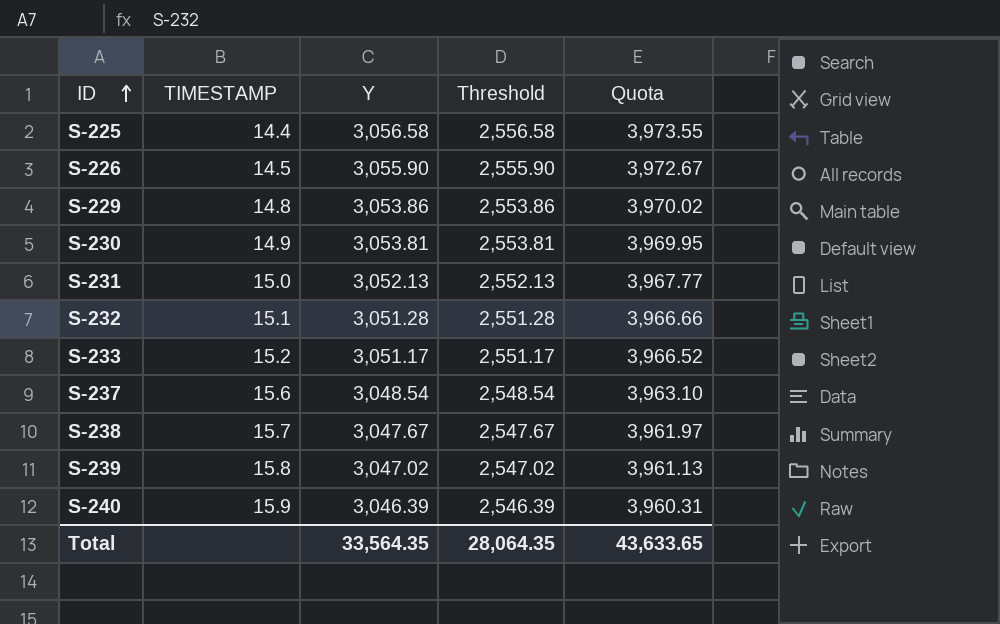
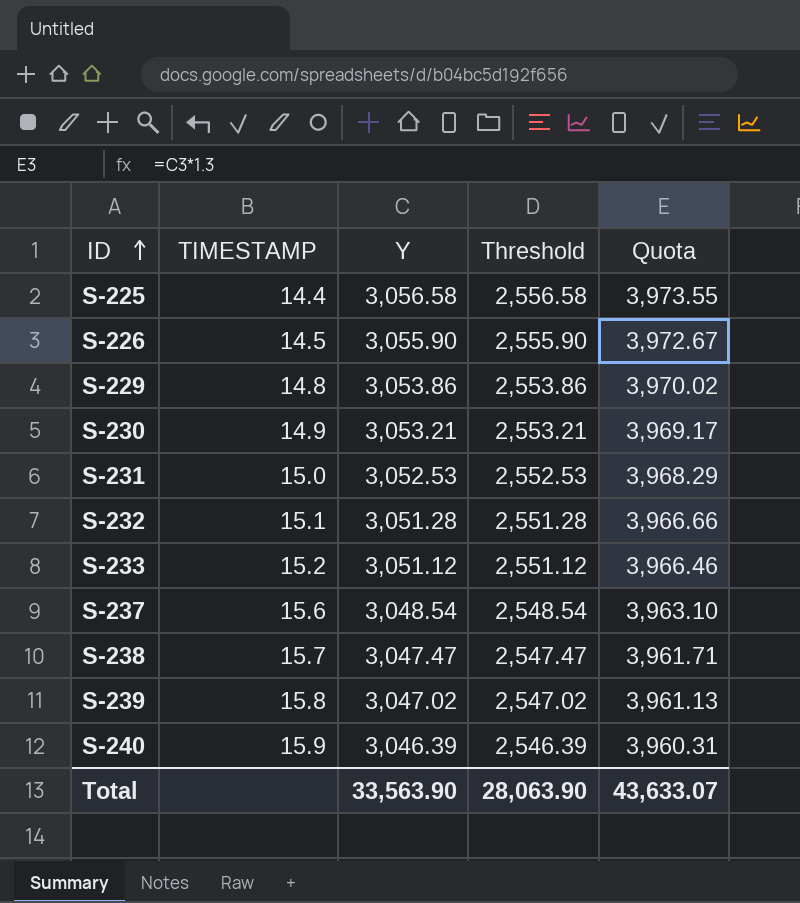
S-230 | Y: 3,053.81 -> 3,053.21
S-230 | Threshold: 2,553.81 -> 2,553.21
S-230 | Quota: 3,969.95 -> 3,969.17
S-231 | Y: 3,052.13 -> 3,052.53
S-231 | Threshold: 2,552.13 -> 2,552.53
S-231 | Quota: 3,967.77 -> 3,968.29
S-233 | Y: 3,051.17 -> 3,051.12
S-233 | Threshold: 2,551.17 -> 2,551.12
S-233 | Quota: 3,966.52 -> 3,966.46
S-238 | Y: 3,047.67 -> 3,047.47
S-238 | Threshold: 2,547.67 -> 2,547.47
S-238 | Quota: 3,961.97 -> 3,961.71
Total | Y: 33,564.35 -> 33,563.90
Total | Threshold: 28,064.35 -> 28,063.90
Total | Quota: 43,633.65 -> 43,633.07

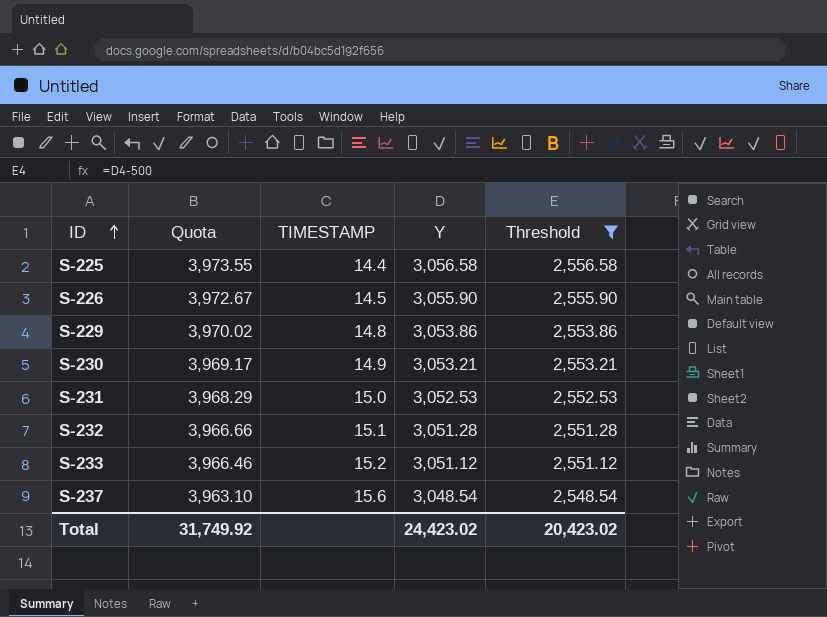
filter: none -> Threshold >= 2,548.54
column Quota | position: 5 -> 2
Total | Quota: 43,633.07 -> 31,749.92
Total | Y: 33,563.90 -> 24,423.02
Total | Threshold: 28,063.90 -> 20,423.02

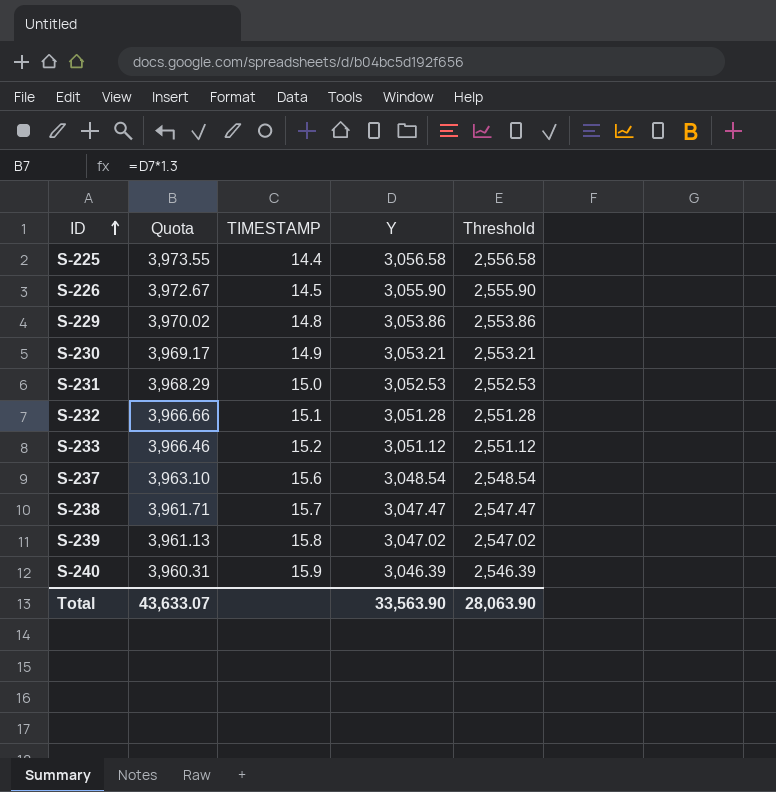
filter: Threshold >= 2,548.54 -> none
Total | Quota: 31,749.92 -> 43,633.07
Total | Y: 24,423.02 -> 33,563.90
Total | Threshold: 20,423.02 -> 28,063.90

